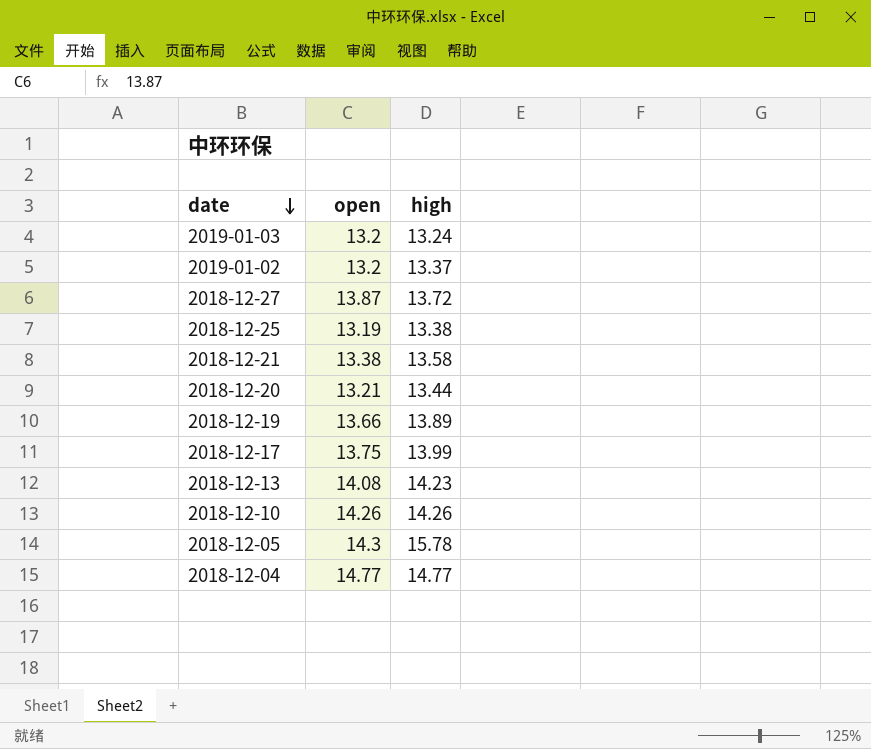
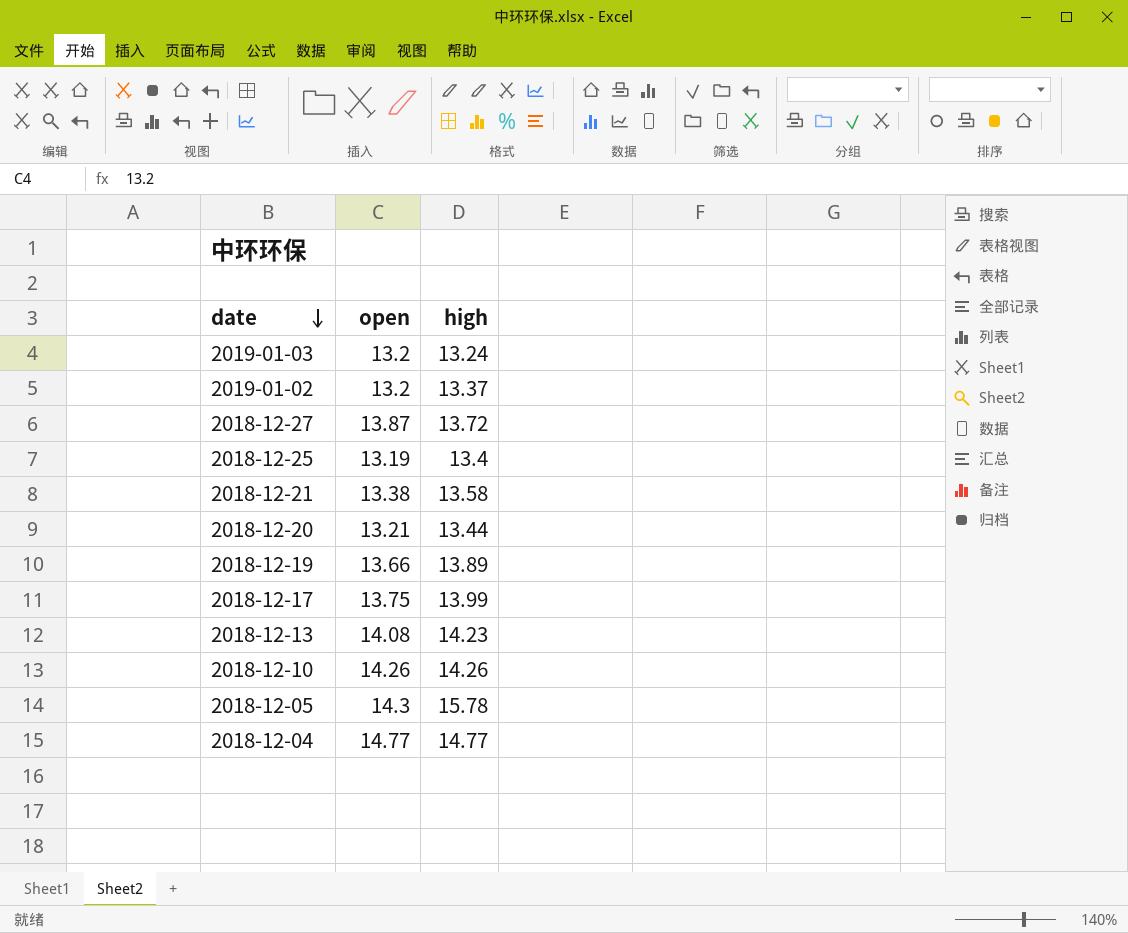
2018-12-25 | high: 13.38 -> 13.4

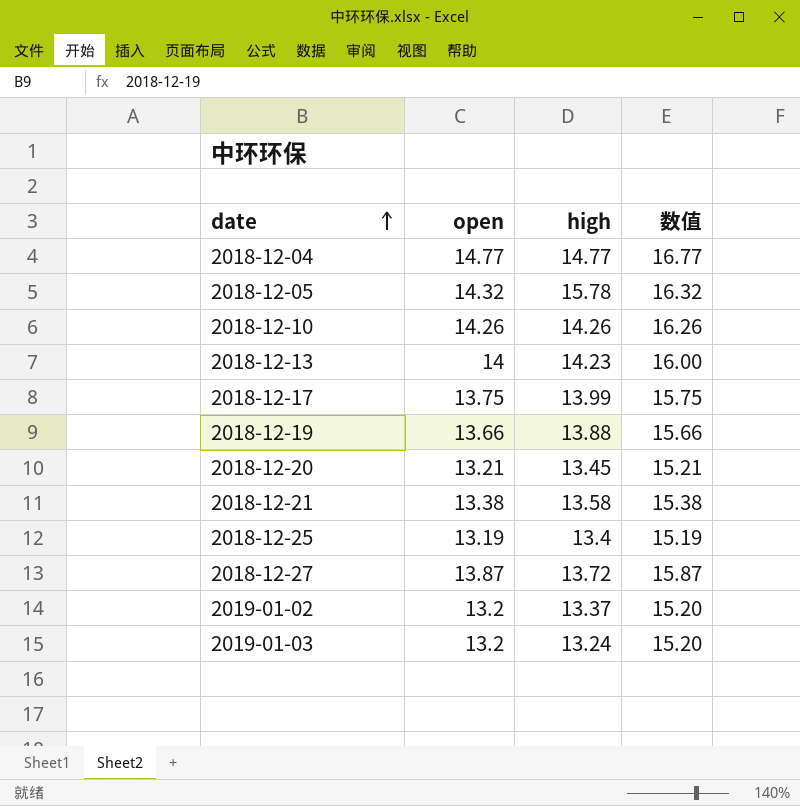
row order: date descending -> date ascending
column 数值 | formula: none -> [open] + 2
2018-12-05 | open: 14.3 -> 14.32
2018-12-13 | open: 14.08 -> 14
2018-12-19 | high: 13.89 -> 13.88
2018-12-20 | high: 13.44 -> 13.45

